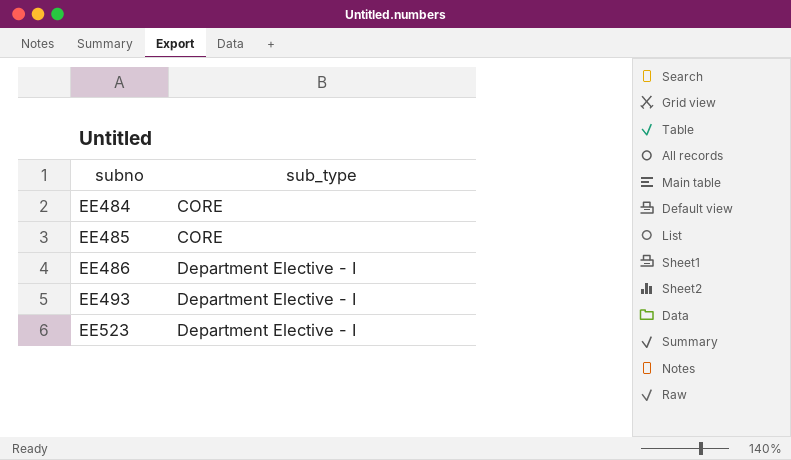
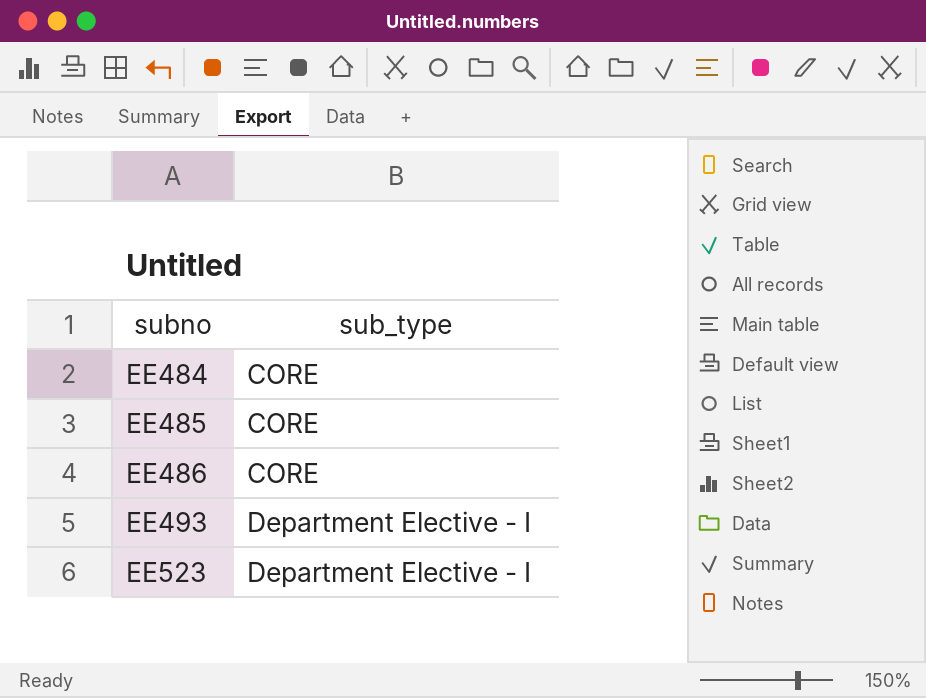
EE486 | sub_type: Department Elective - I -> CORE

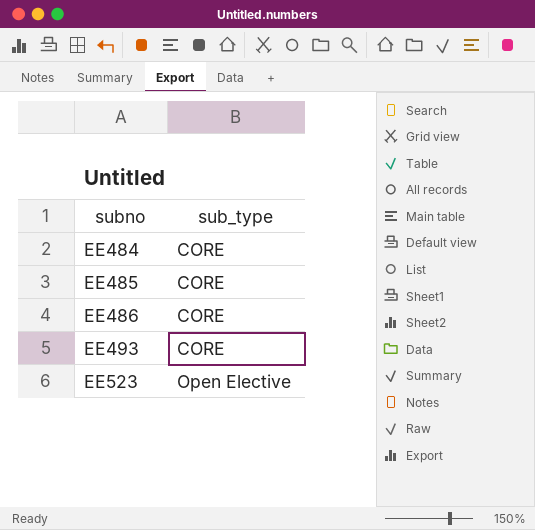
EE493 | sub_type: Department Elective - I -> CORE
EE523 | sub_type: Department Elective - I -> Open Elective

